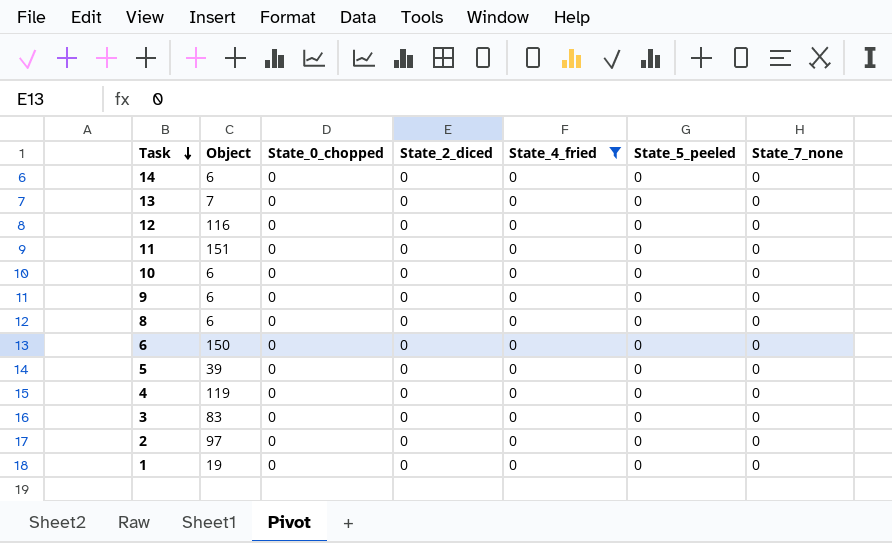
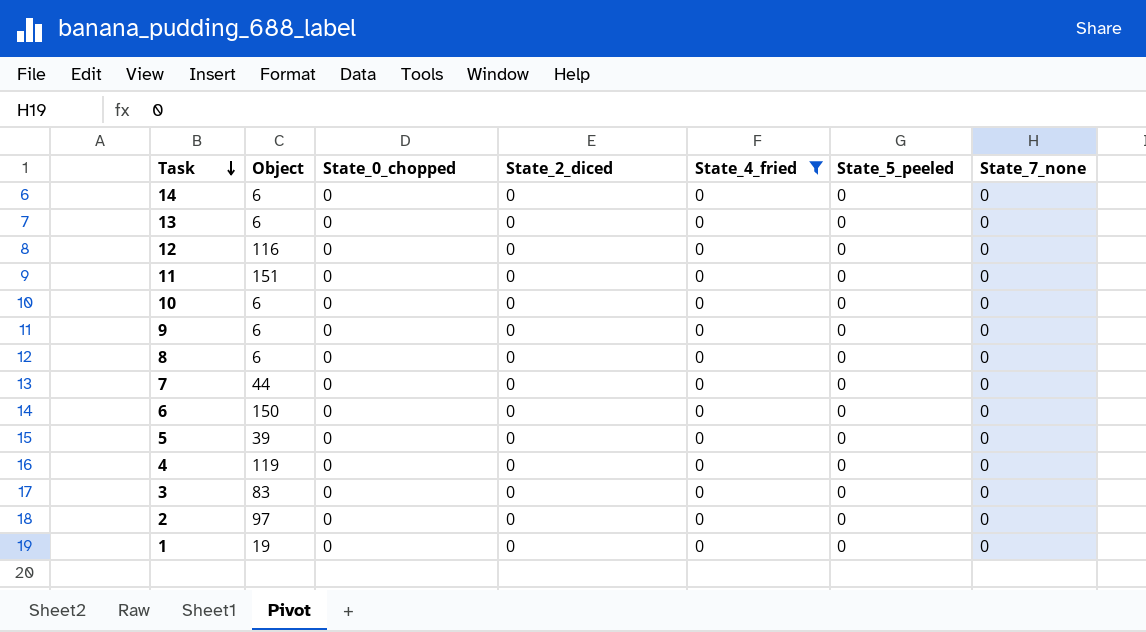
13 | Object: 7 -> 6
row 7: none -> 44 | 0 | 0 | 0 | 0 | 0

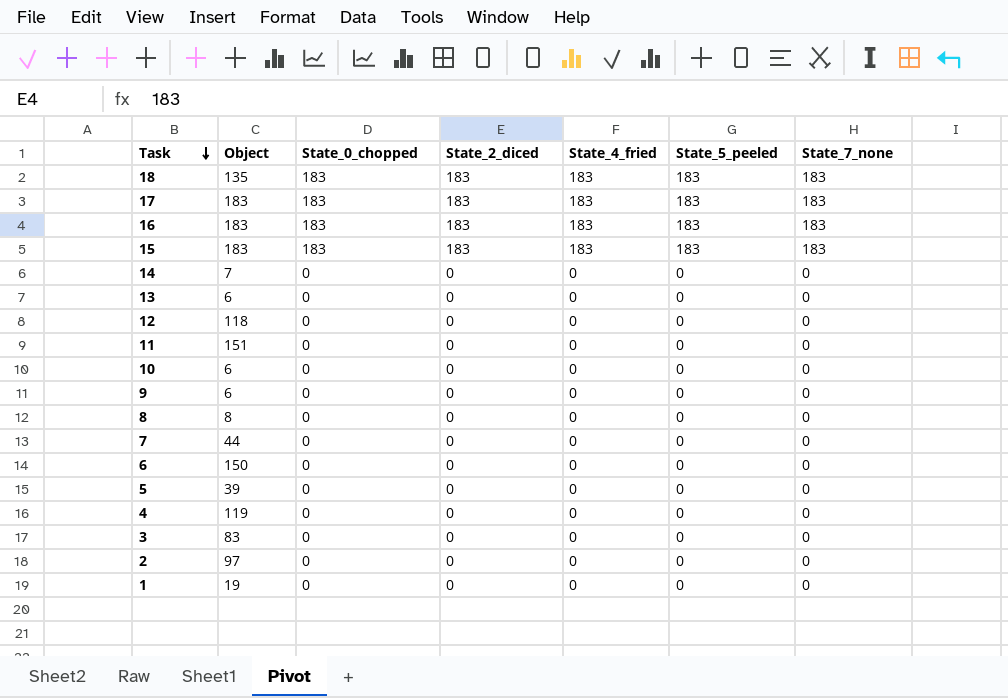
filter: State_4_fried = 0 -> none
14 | Object: 6 -> 7
12 | Object: 116 -> 118
8 | Object: 6 -> 8

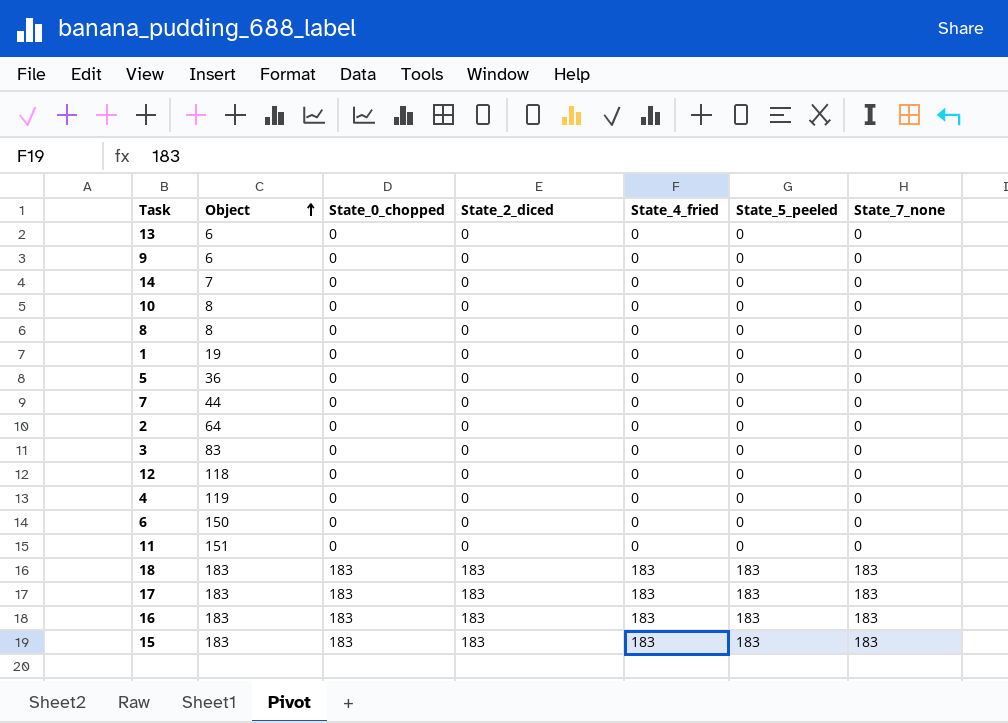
row order: Task descending -> Object ascending
10 | Object: 6 -> 8
5 | Object: 39 -> 36
2 | Object: 97 -> 64
18 | Object: 135 -> 183

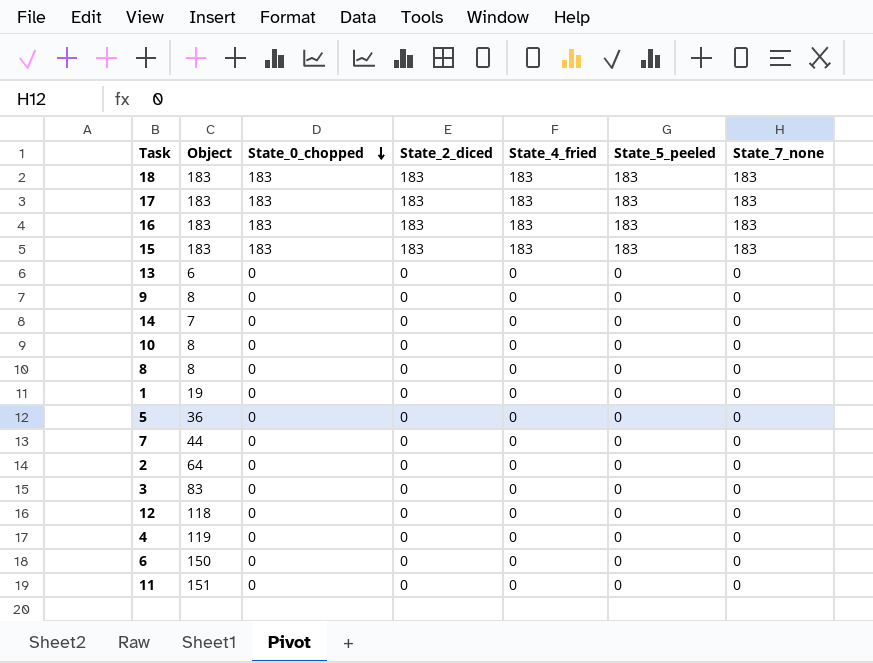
row order: Object ascending -> State_0_chopped descending
9 | Object: 6 -> 8

